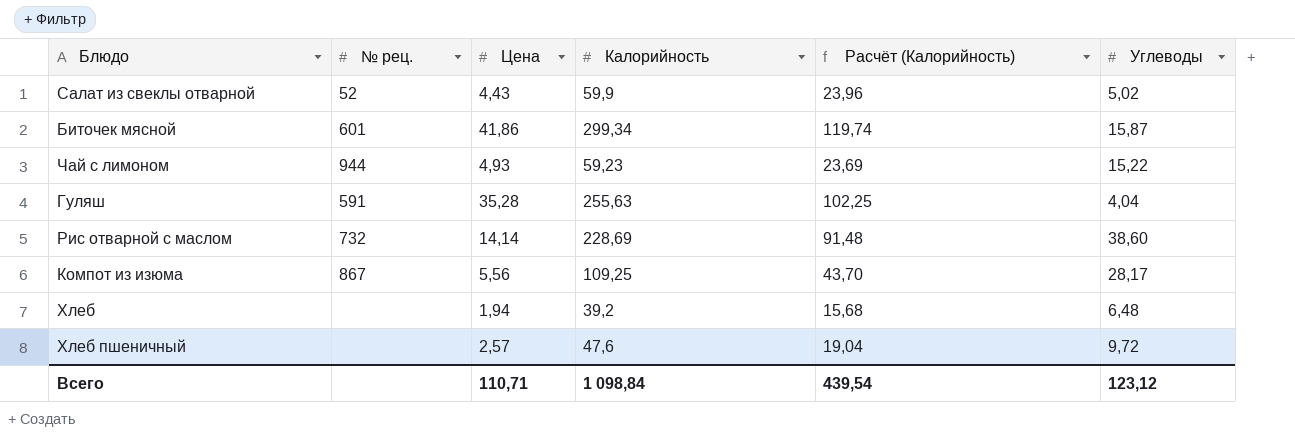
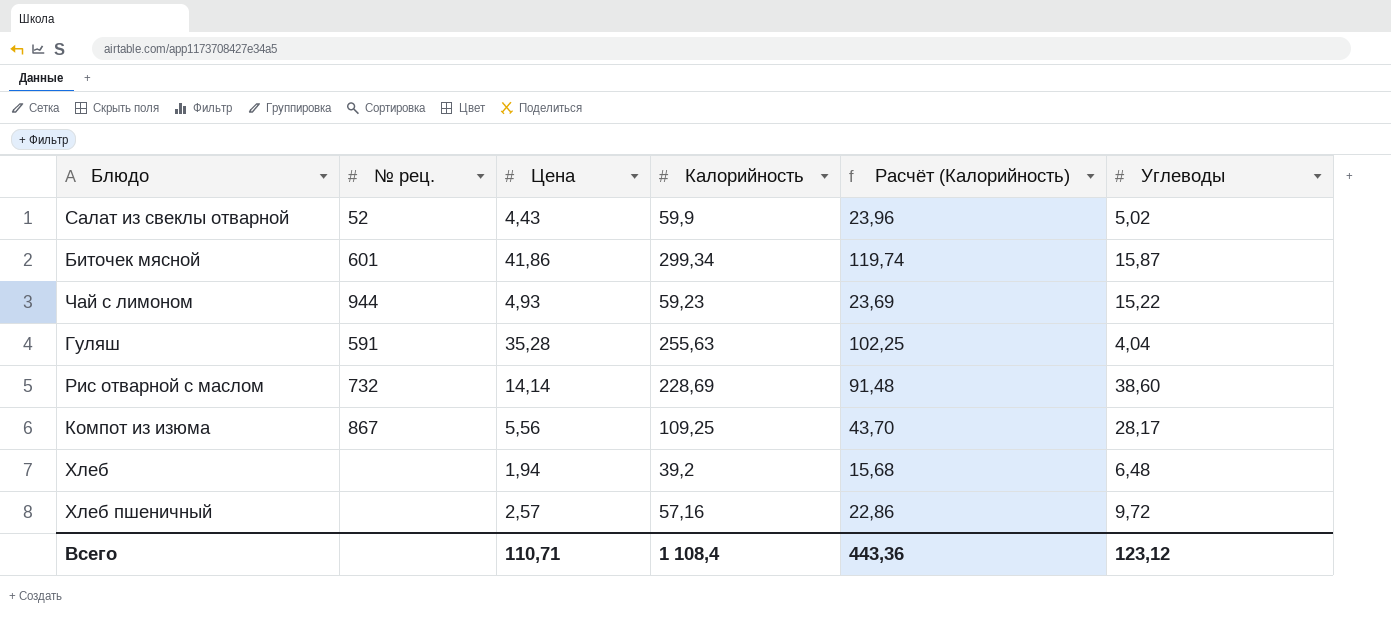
Хлеб пшеничный | Калорийность: 47,6 -> 57,16
Хлеб пшеничный | Расчёт (Калорийность): 19,04 -> 22,86
Всего | Калорийность: 1 098,84 -> 1 108,4
Всего | Расчёт (Калорийность): 439,54 -> 443,36

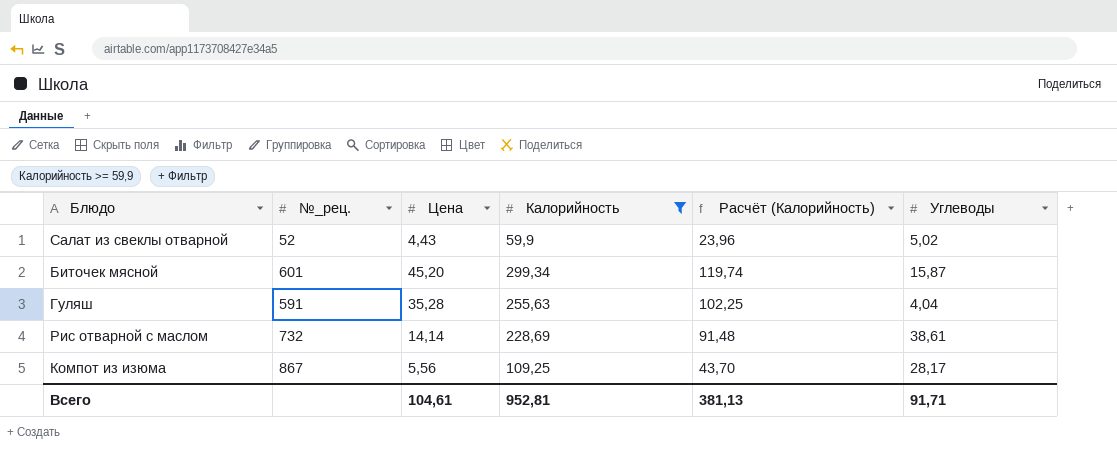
filter: none -> Калорийность >= 59,9
column name: № рец. -> №_рец.
Биточек мясной | Цена: 41,86 -> 45,20
Рис отварной с маслом | Углеводы: 38,60 -> 38,61
Всего | Цена: 110,71 -> 104,61
Всего | Калорийность: 1 108,4 -> 952,81
Всего | Расчёт (Калорийность): 443,36 -> 381,13
Всего | Углеводы: 123,12 -> 91,71

